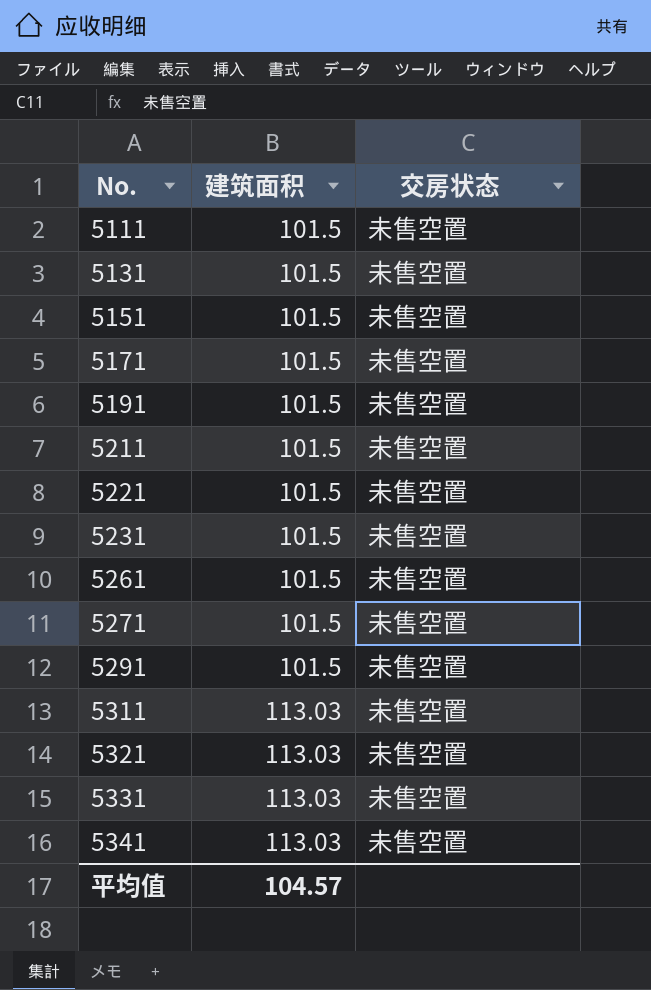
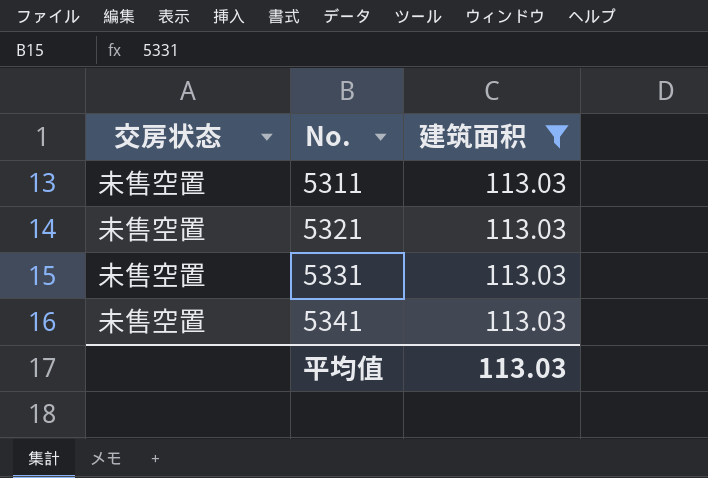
filter: none -> 建筑面积 = 113.03
column 交房状态 | position: 3 -> 1
平均值 | 建筑面积: 104.57 -> 113.03

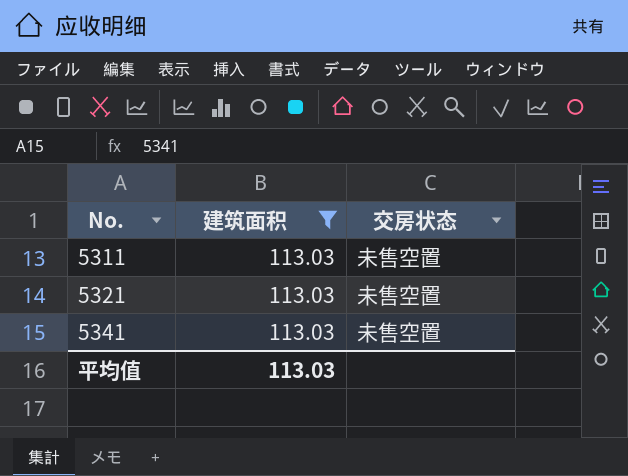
column 交房状态 | position: 1 -> 3
row 5331: 未售空置 | 113.03 -> none

